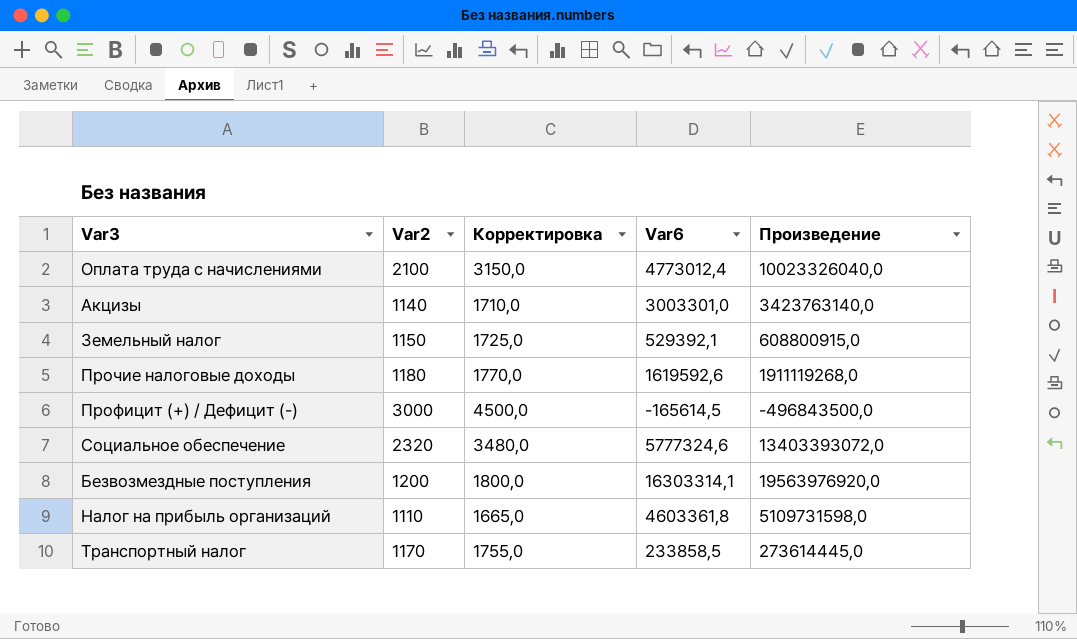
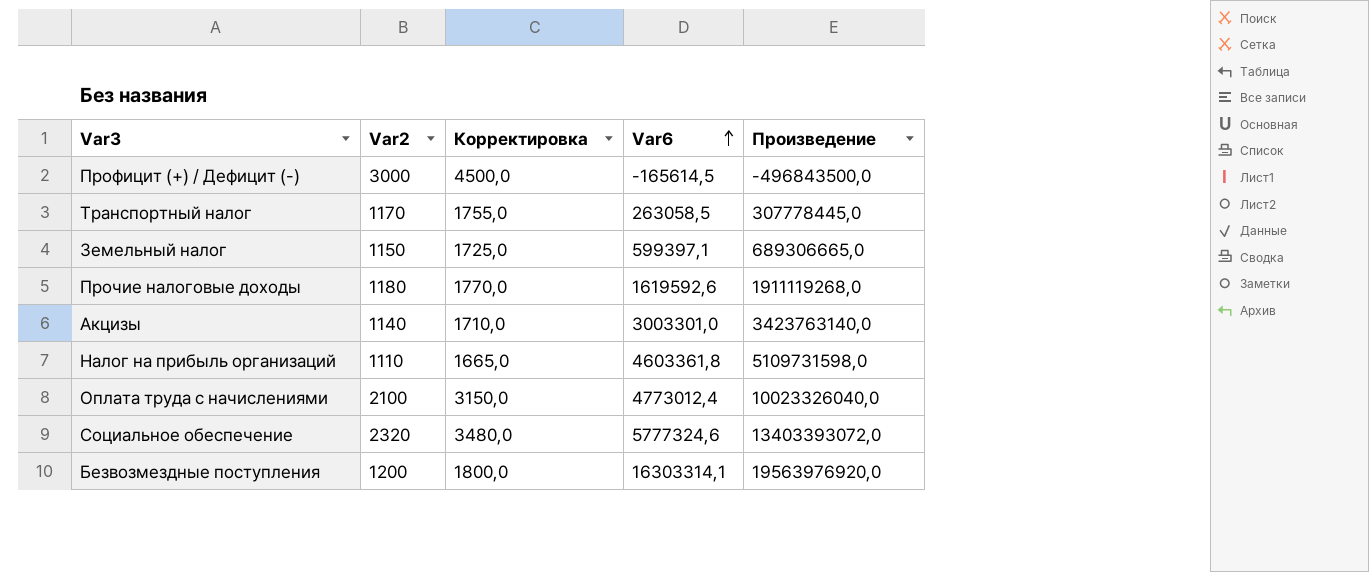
row order: none -> Var6 ascending
Транспортный налог | Var6: 233858,5 -> 263058,5
Транспортный налог | Произведение: 273614445,0 -> 307778445,0
Земельный налог | Var6: 529392,1 -> 599397,1
Земельный налог | Произведение: 608800915,0 -> 689306665,0

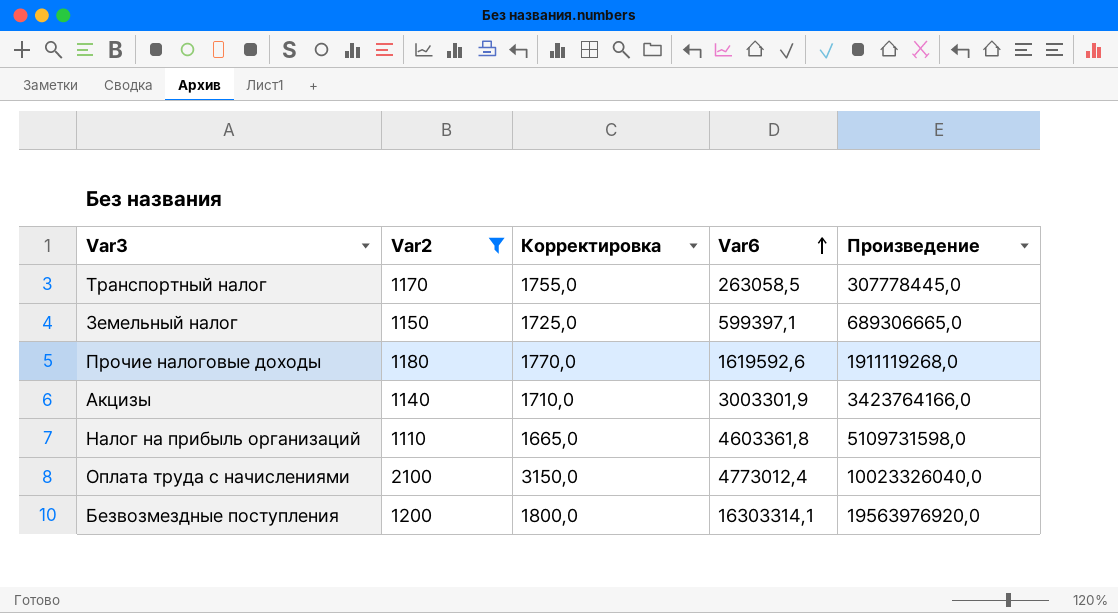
filter: none -> Var2 <= 2100
Акцизы | Var6: 3003301,0 -> 3003301,9
Акцизы | Произведение: 3423763140,0 -> 3423764166,0

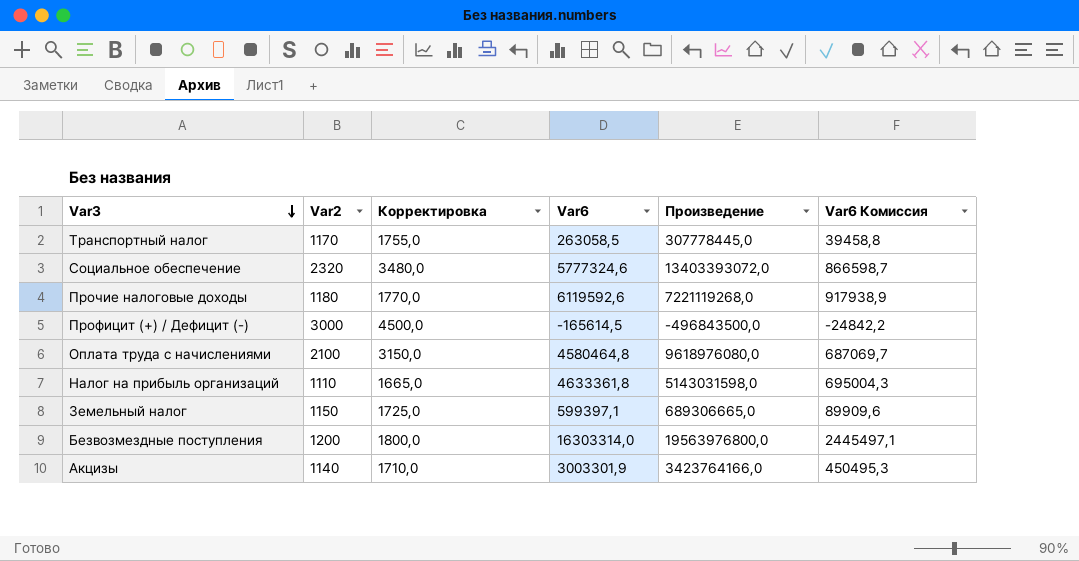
filter: Var2 <= 2100 -> none
row order: Var6 ascending -> Var3 descending
column Var6 Комиссия | formula: none -> [Var6] * 0,15
Прочие налоговые доходы | Var6: 1619592,6 -> 6119592,6
Прочие налоговые доходы | Произведение: 1911119268,0 -> 7221119268,0
Оплата труда с начислениями | Var6: 4773012,4 -> 4580464,8
Оплата труда с начислениями | Произведение: 10023326040,0 -> 9618976080,0
Налог на прибыль организаций | Var6: 4603361,8 -> 4633361,8
Налог на прибыль организаций | Произведение: 5109731598,0 -> 5143031598,0
Безвозмездные поступления | Var6: 16303314,1 -> 16303314,0
Безвозмездные поступления | Произведение: 19563976920,0 -> 19563976800,0

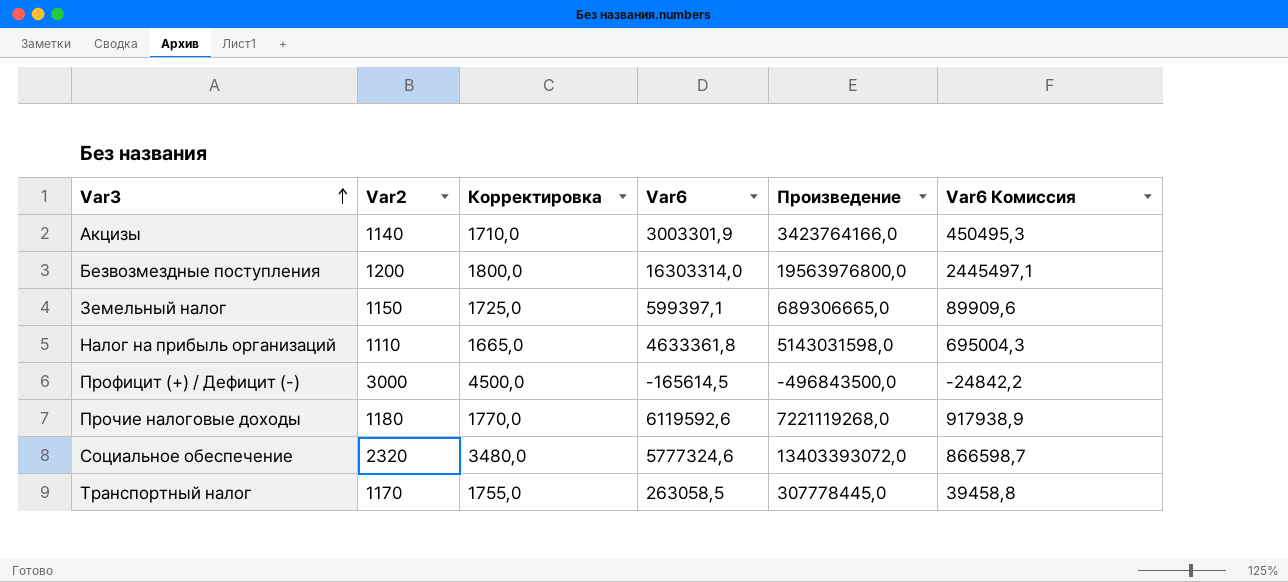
row order: Var3 descending -> Var3 ascending
row Оплата труда с начислениями: 2100 | 3150,0 | 4580464,8 | 9618976080,0 | 687069,7 -> none

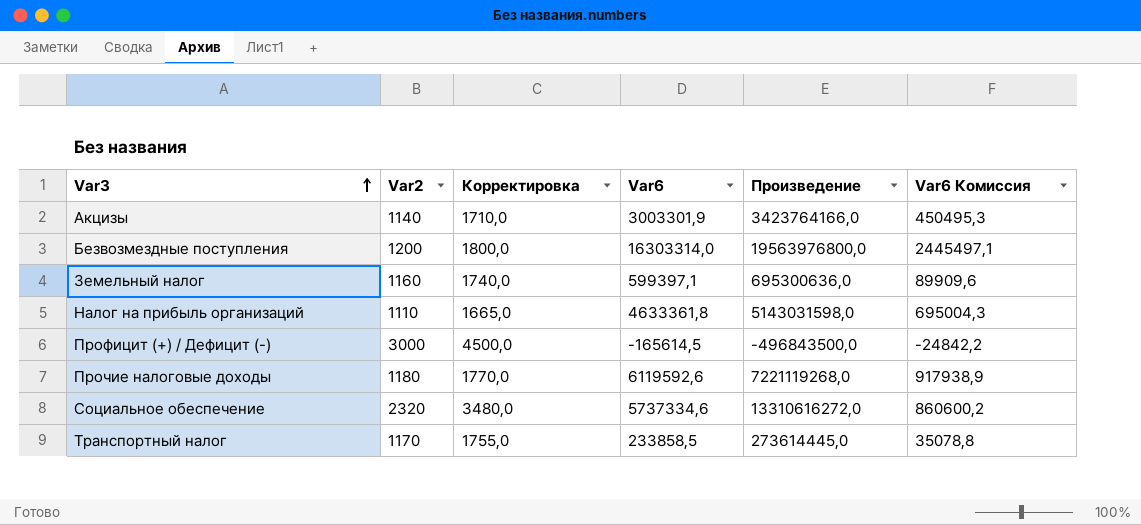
Земельный налог | Var2: 1150 -> 1160
Земельный налог | Корректировка: 1725,0 -> 1740,0
Земельный налог | Произведение: 689306665,0 -> 695300636,0
Социальное обеспечение | Var6: 5777324,6 -> 5737334,6
Социальное обеспечение | Произведение: 13403393072,0 -> 13310616272,0
Социальное обеспечение | Var6 Комиссия: 866598,7 -> 860600,2
Транспортный налог | Var6: 263058,5 -> 233858,5
Транспортный налог | Произведение: 307778445,0 -> 273614445,0
Транспортный налог | Var6 Комиссия: 39458,8 -> 35078,8

